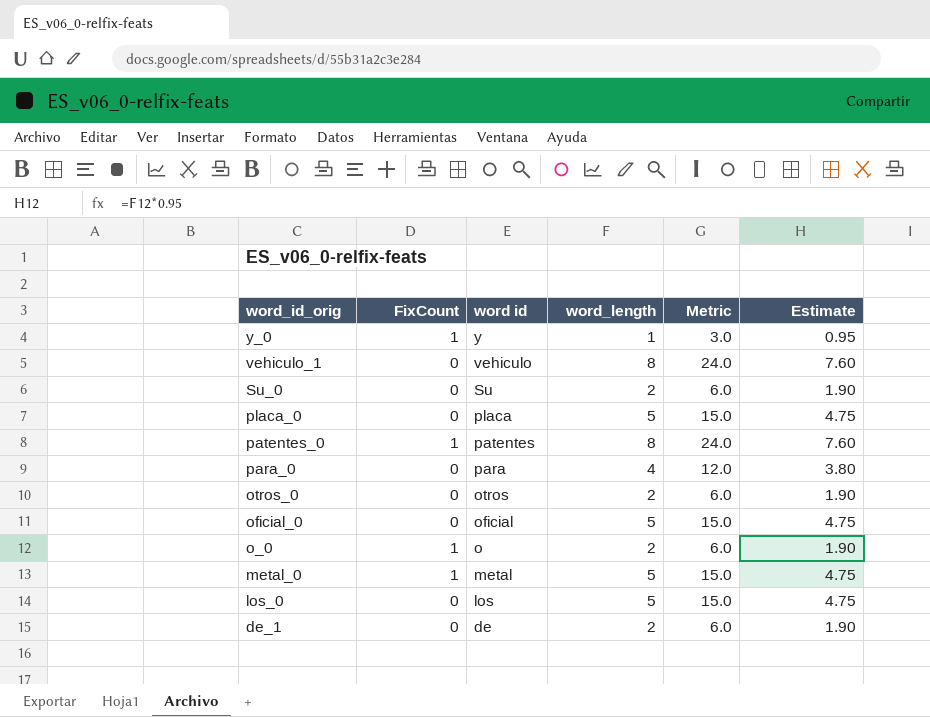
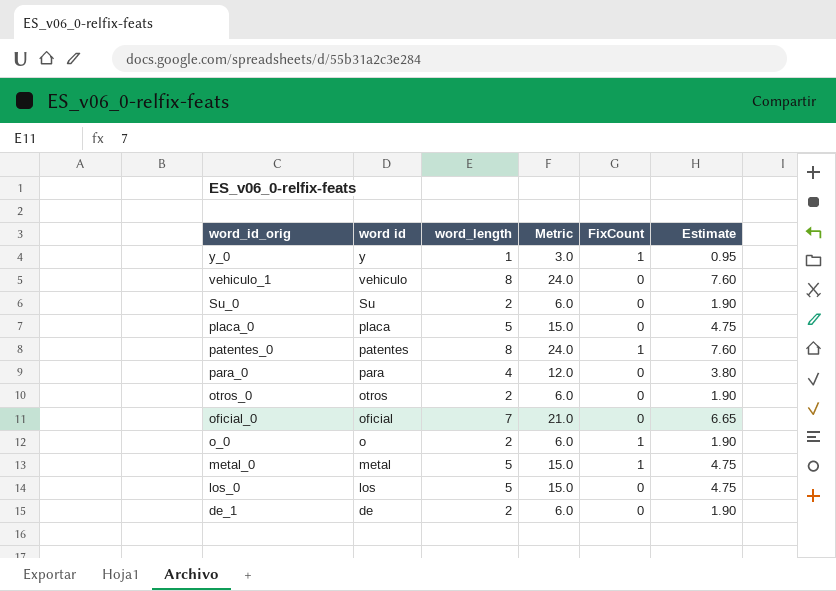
column FixCount | position: 2 -> 5
oficial_0 | word_length: 5 -> 7
oficial_0 | Metric: 15.0 -> 21.0
oficial_0 | Estimate: 4.75 -> 6.65

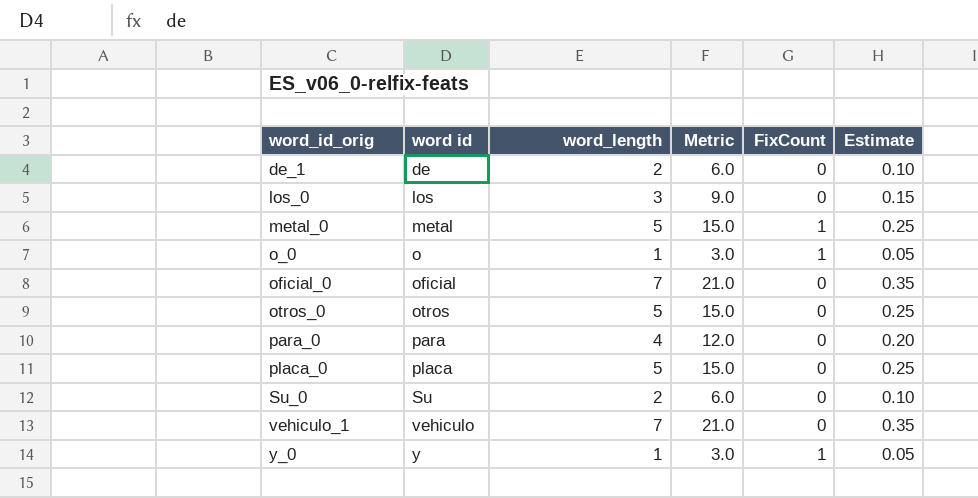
row order: word_id_orig descending -> word_id_orig ascending
column Estimate | formula: [word_length] * 0.95 -> [word_length] * 0.05
row patentes_0: patentes | 8 | 24.0 | 1 | 7.60 -> none
los_0 | word_length: 5 -> 3
los_0 | Metric: 15.0 -> 9.0
o_0 | word_length: 2 -> 1
o_0 | Metric: 6.0 -> 3.0
otros_0 | word_length: 2 -> 5
otros_0 | Metric: 6.0 -> 15.0
vehiculo_1 | word_length: 8 -> 7
vehiculo_1 | Metric: 24.0 -> 21.0

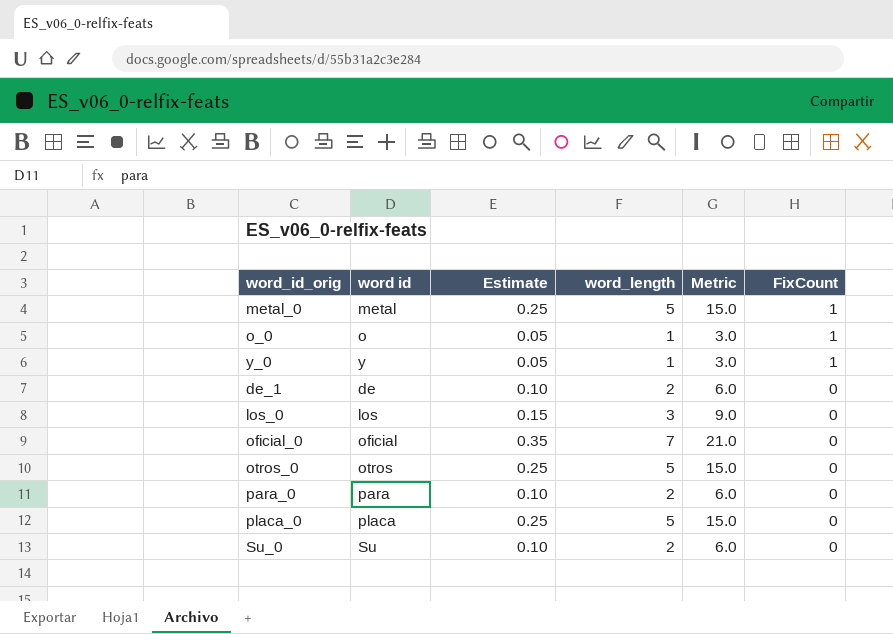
row order: word_id_orig ascending -> FixCount descending
column Estimate | position: 6 -> 3
row vehiculo_1: vehiculo | 7 | 21.0 | 0 | 0.35 -> none
para_0 | Estimate: 0.20 -> 0.10
para_0 | word_length: 4 -> 2
para_0 | Metric: 12.0 -> 6.0

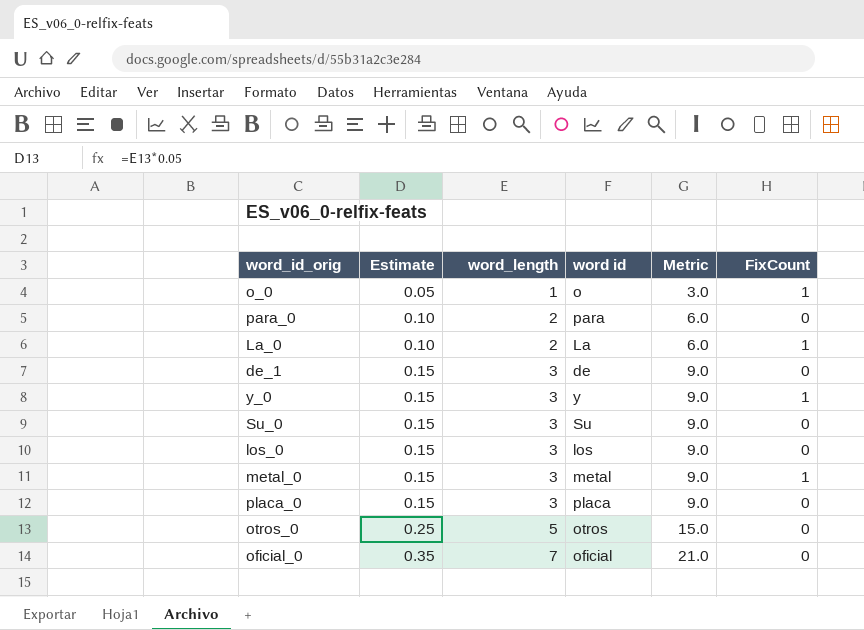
row order: FixCount descending -> Estimate ascending
column word id | position: 2 -> 4
row La_0: none -> 0.10 | 2 | La | 6.0 | 1
de_1 | Estimate: 0.10 -> 0.15
de_1 | word_length: 2 -> 3
de_1 | Metric: 6.0 -> 9.0
y_0 | Estimate: 0.05 -> 0.15
y_0 | word_length: 1 -> 3
y_0 | Metric: 3.0 -> 9.0
Su_0 | Estimate: 0.10 -> 0.15
Su_0 | word_length: 2 -> 3
Su_0 | Metric: 6.0 -> 9.0
metal_0 | Estimate: 0.25 -> 0.15
metal_0 | word_length: 5 -> 3
metal_0 | Metric: 15.0 -> 9.0
placa_0 | Estimate: 0.25 -> 0.15
placa_0 | word_length: 5 -> 3
placa_0 | Metric: 15.0 -> 9.0

